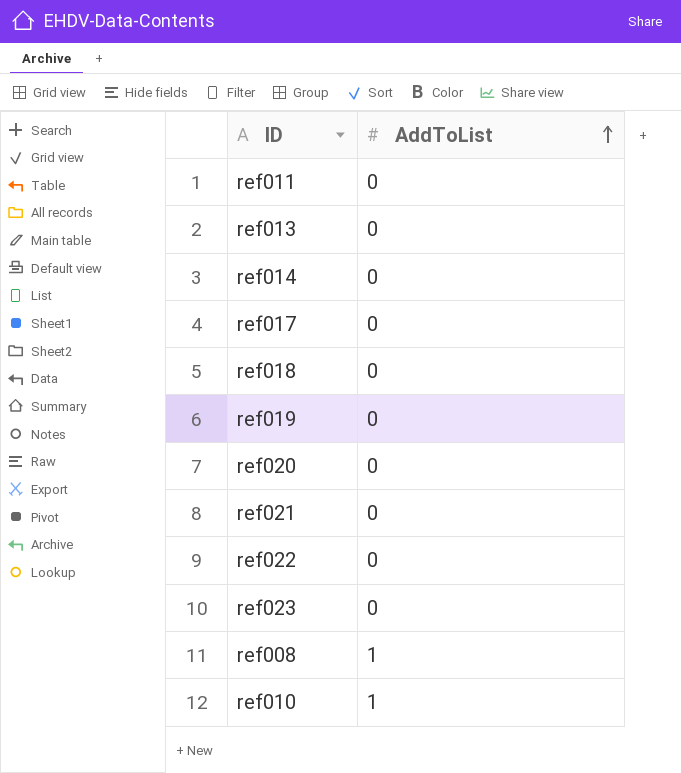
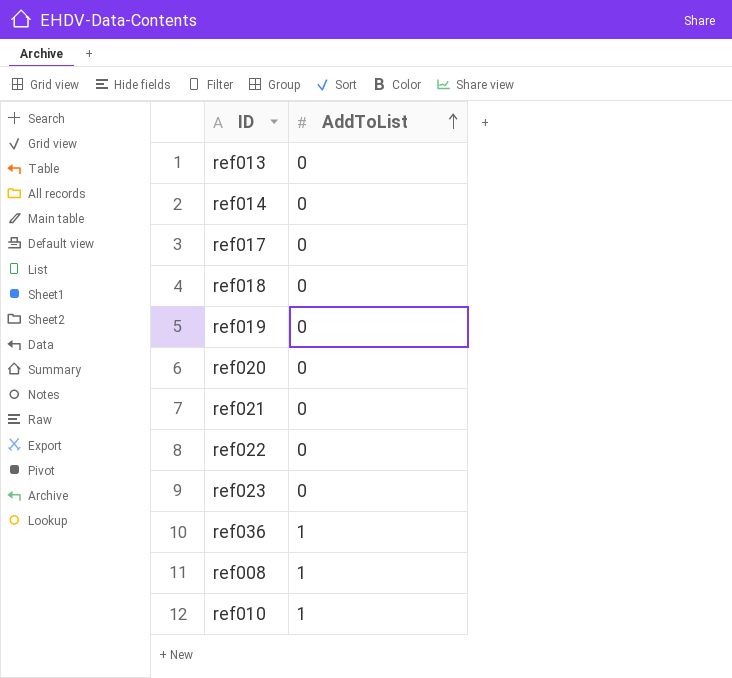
row ref011: 0 -> none
row ref036: none -> 1

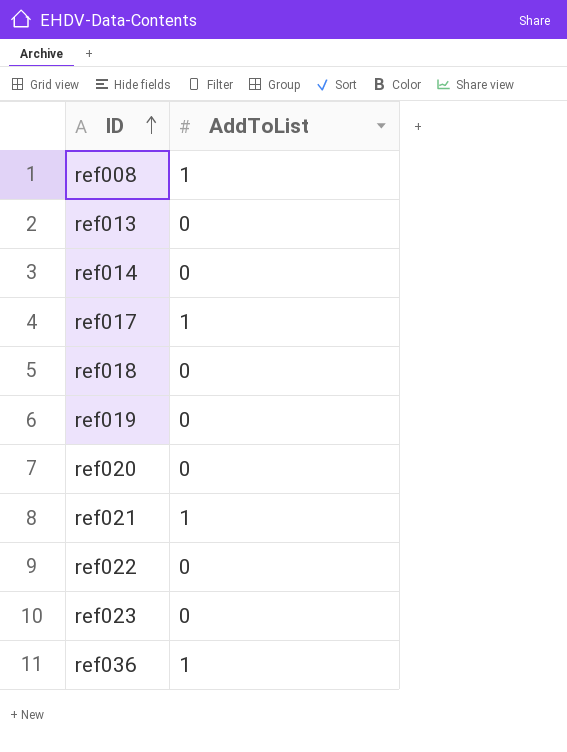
row order: AddToList ascending -> ID ascending
row ref010: 1 -> none
ref017 | AddToList: 0 -> 1
ref021 | AddToList: 0 -> 1

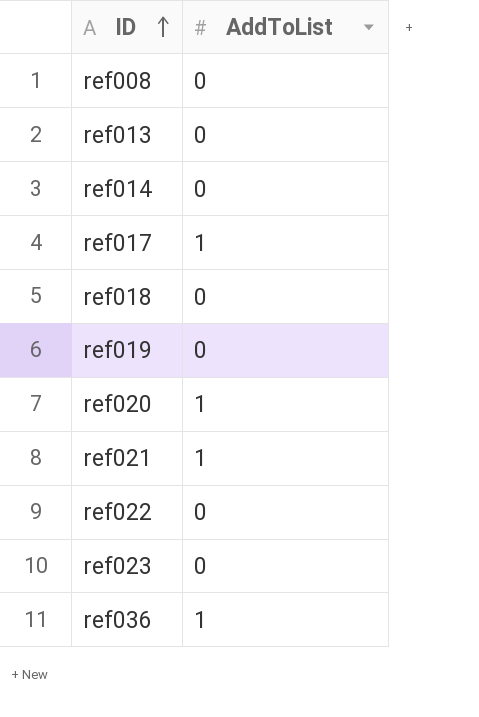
ref008 | AddToList: 1 -> 0
ref020 | AddToList: 0 -> 1

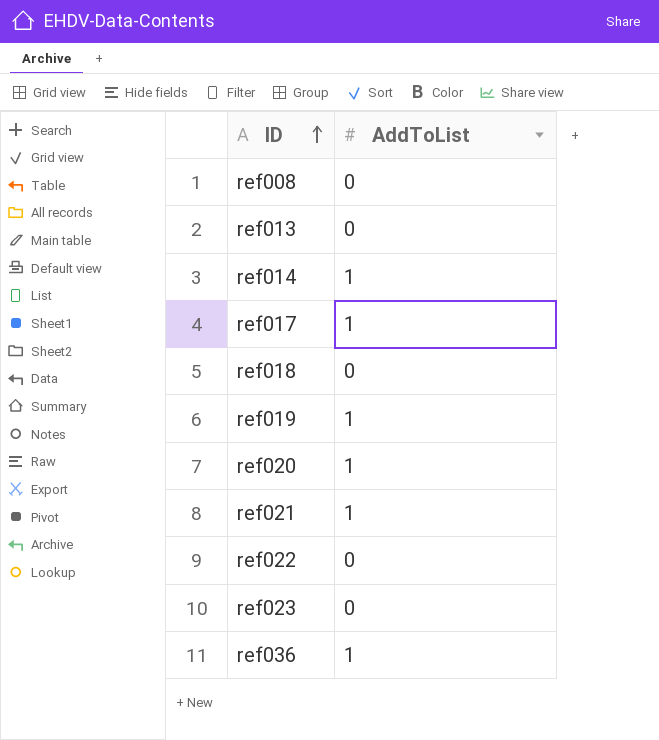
ref014 | AddToList: 0 -> 1
ref019 | AddToList: 0 -> 1

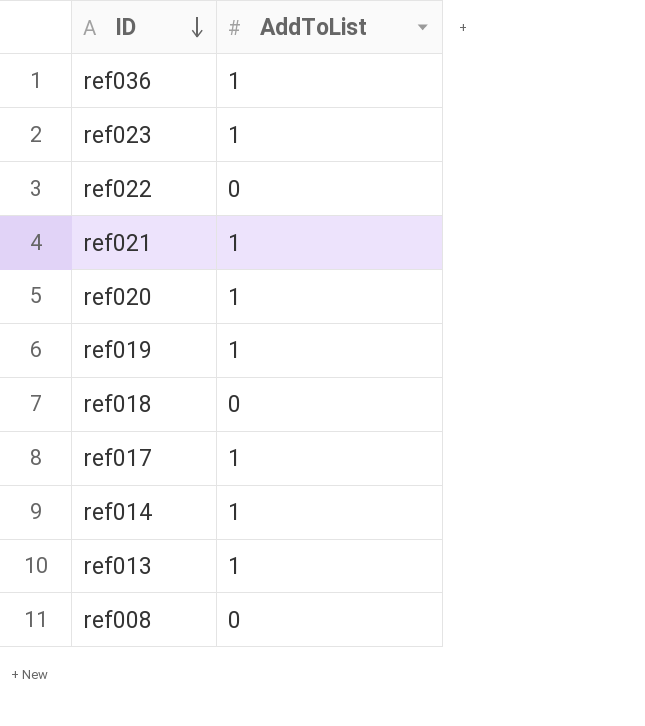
row order: ID ascending -> ID descending
ref023 | AddToList: 0 -> 1
ref013 | AddToList: 0 -> 1

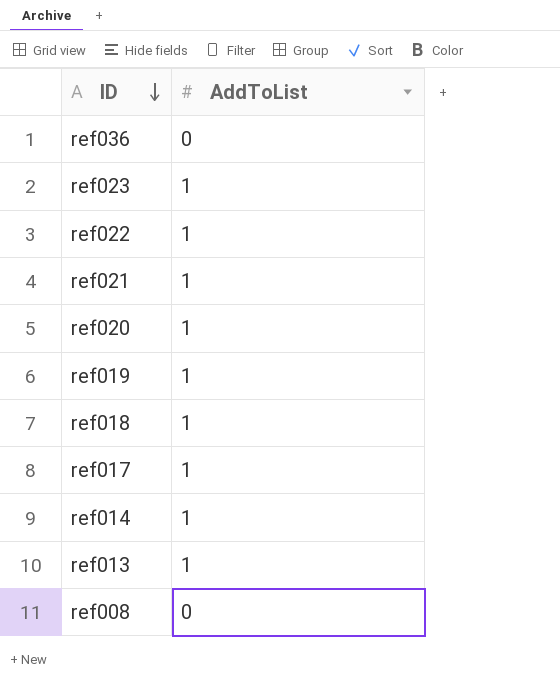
ref036 | AddToList: 1 -> 0
ref022 | AddToList: 0 -> 1
ref018 | AddToList: 0 -> 1

